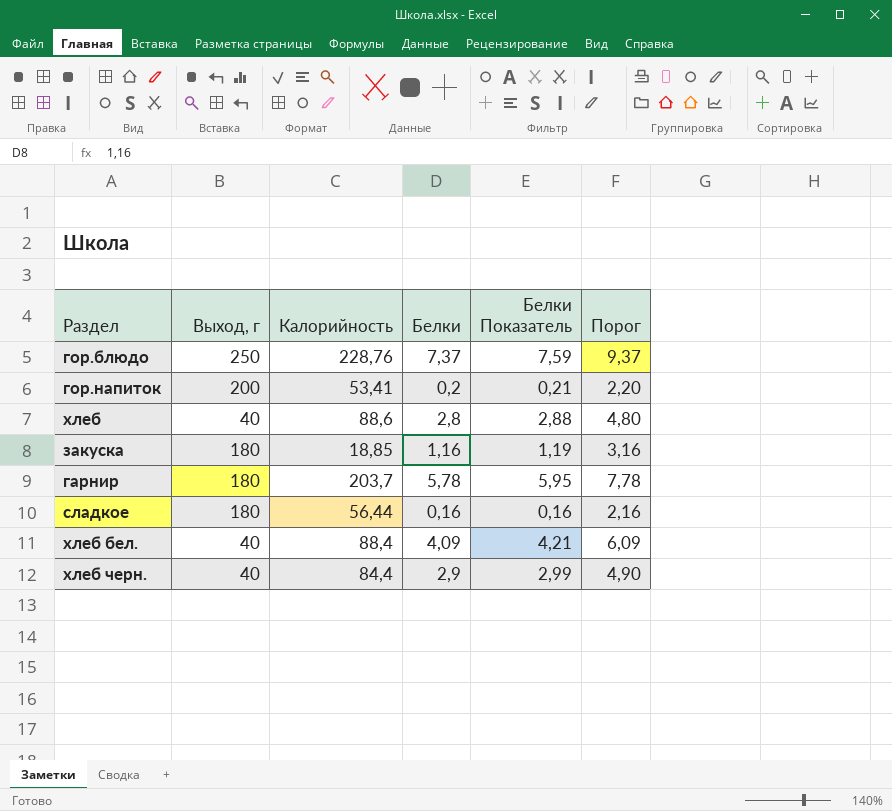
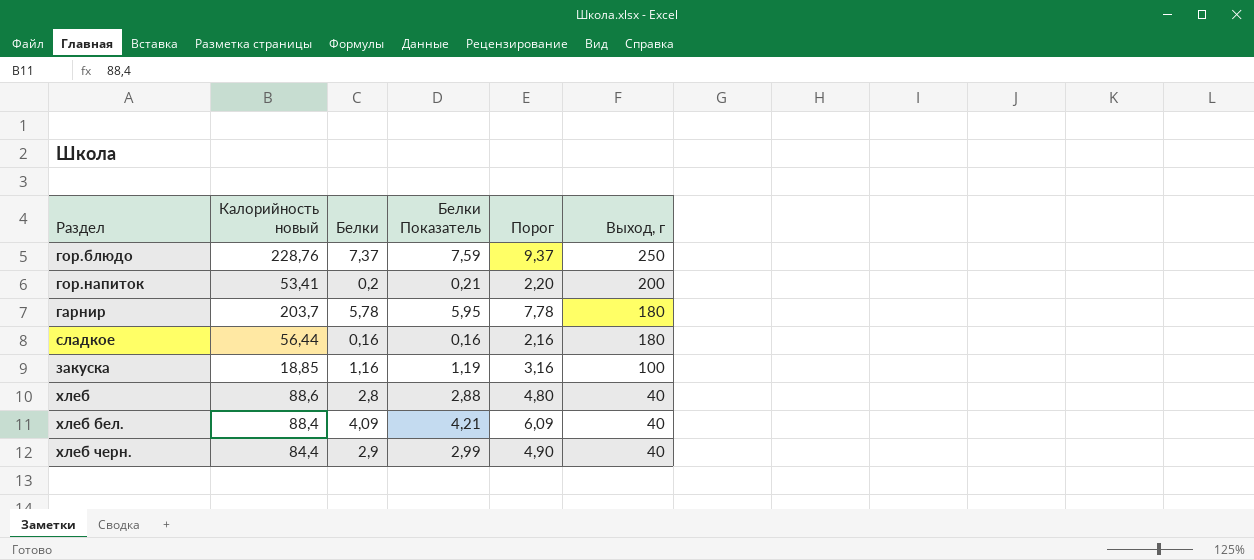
row order: none -> Выход, г descending
column name: Калорийность -> Калорийность новый
column Выход, г | position: 2 -> 6
закуска | Выход, г: 180 -> 100

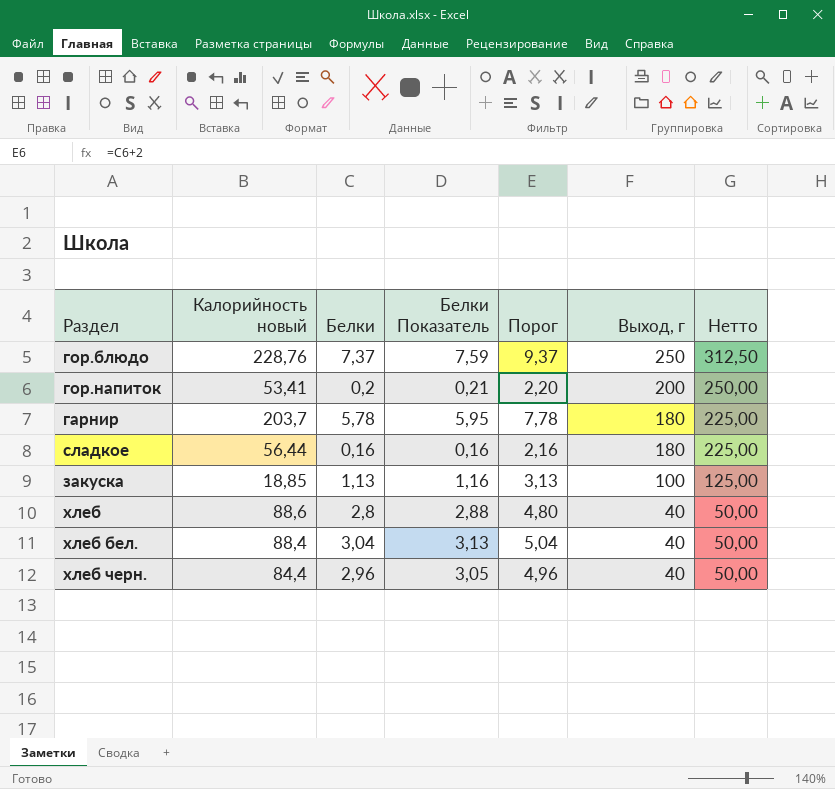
column Нетто | formula: none -> [Выход, г] * 1,25
закуска | Белки: 1,16 -> 1,13
закуска | Белки Показатель: 1,19 -> 1,16
закуска | Порог: 3,16 -> 3,13
хлеб бел. | Белки: 4,09 -> 3,04
хлеб бел. | Белки Показатель: 4,21 -> 3,13
хлеб бел. | Порог: 6,09 -> 5,04
хлеб черн. | Белки: 2,9 -> 2,96
хлеб черн. | Белки Показатель: 2,99 -> 3,05
хлеб черн. | Порог: 4,90 -> 4,96

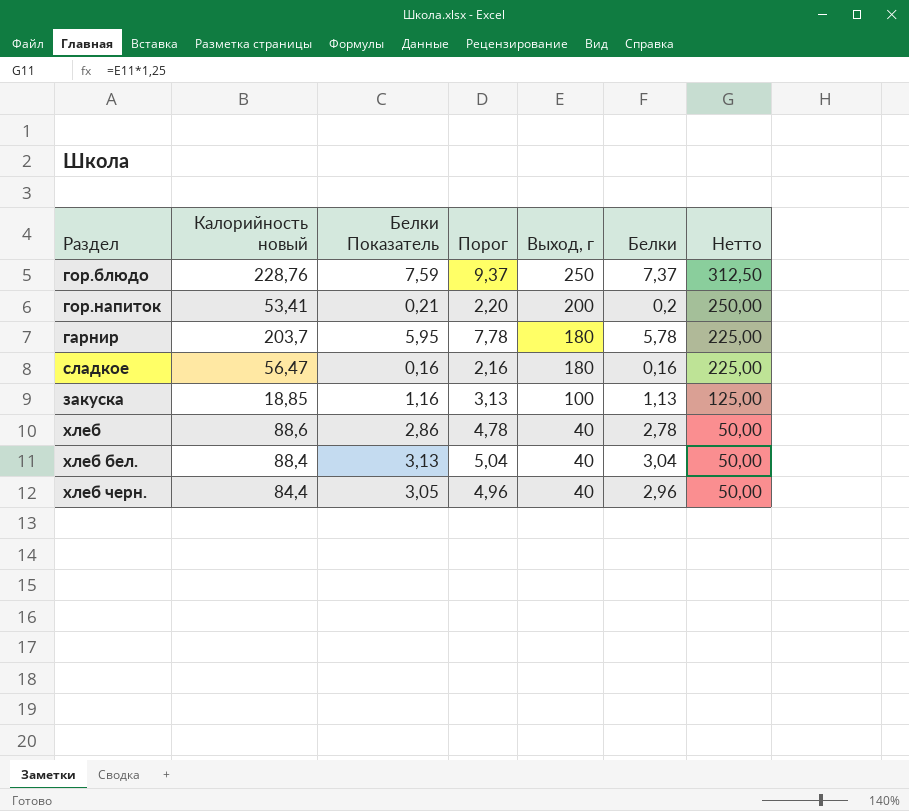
column Белки | position: 3 -> 6
сладкое | Калорийность новый: 56,44 -> 56,47
хлеб | Белки Показатель: 2,88 -> 2,86
хлеб | Порог: 4,80 -> 4,78
хлеб | Белки: 2,8 -> 2,78

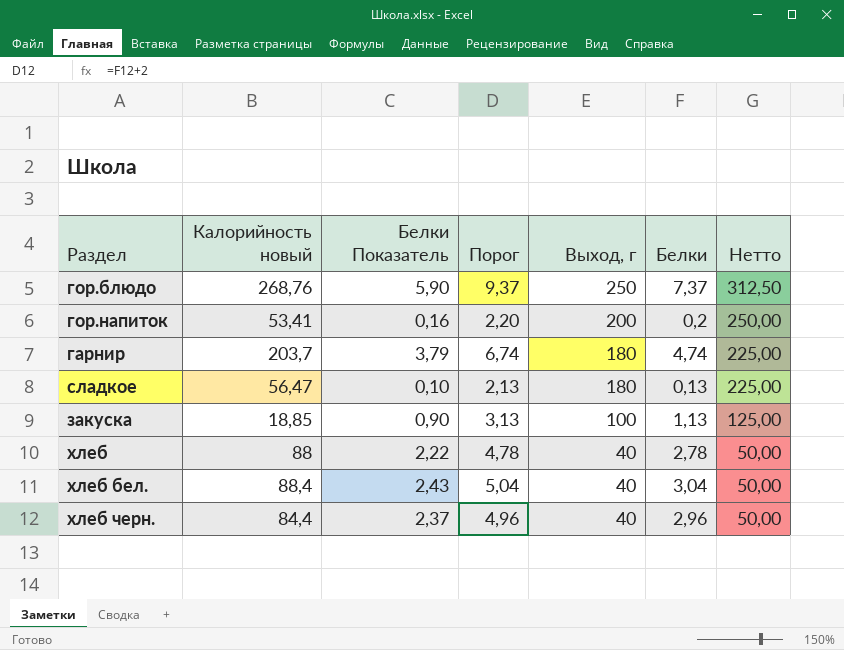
column Белки Показатель | formula: [Белки] * 1,03 -> [Белки] * 0,8
гор.блюдо | Калорийность новый: 228,76 -> 268,76
гарнир | Порог: 7,78 -> 6,74
гарнир | Белки: 5,78 -> 4,74
сладкое | Порог: 2,16 -> 2,13
сладкое | Белки: 0,16 -> 0,13
хлеб | Калорийность новый: 88,6 -> 88

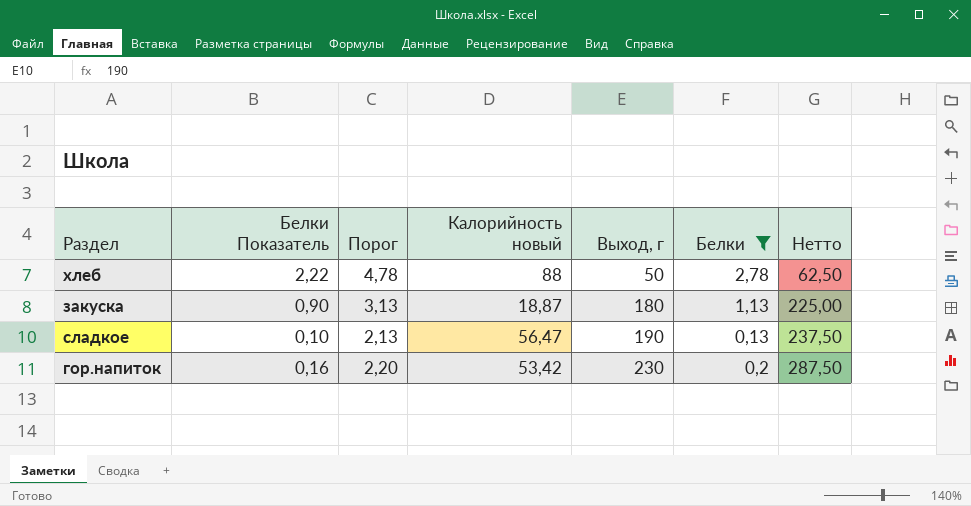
filter: none -> Белки <= 2,78
row order: Выход, г descending -> Выход, г ascending
column Калорийность новый | position: 2 -> 4
хлеб | Выход, г: 40 -> 50
хлеб | Нетто: 50,00 -> 62,50
закуска | Калорийность новый: 18,85 -> 18,87
закуска | Выход, г: 100 -> 180
закуска | Нетто: 125,00 -> 225,00
сладкое | Выход, г: 180 -> 190
сладкое | Нетто: 225,00 -> 237,50
гор.напиток | Калорийность новый: 53,41 -> 53,42
гор.напиток | Выход, г: 200 -> 230
гор.напиток | Нетто: 250,00 -> 287,50

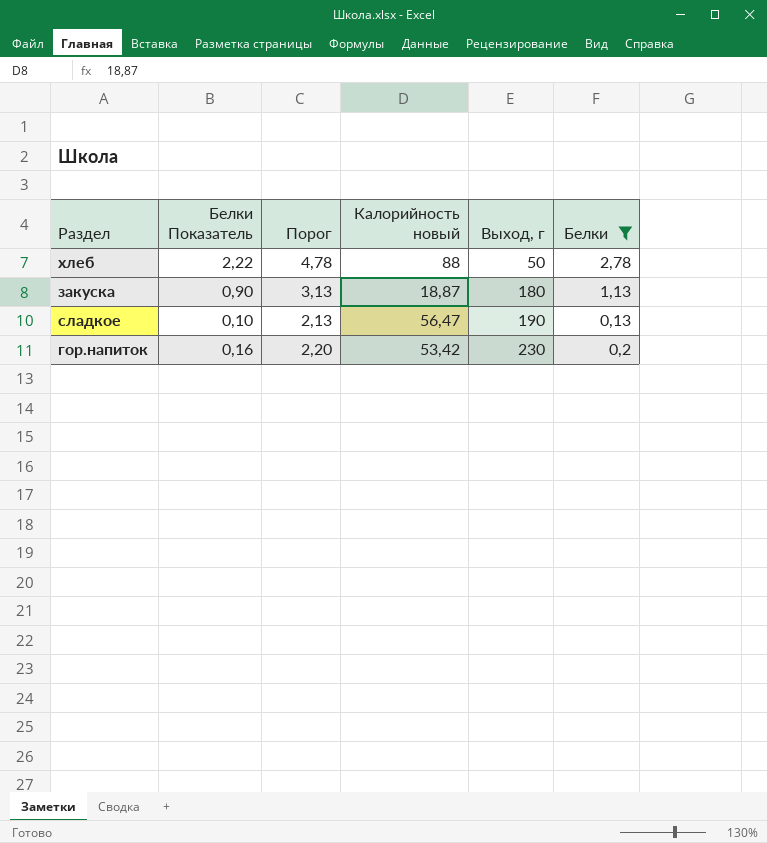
column Нетто | formula: [Выход, г] * 1,25 -> none

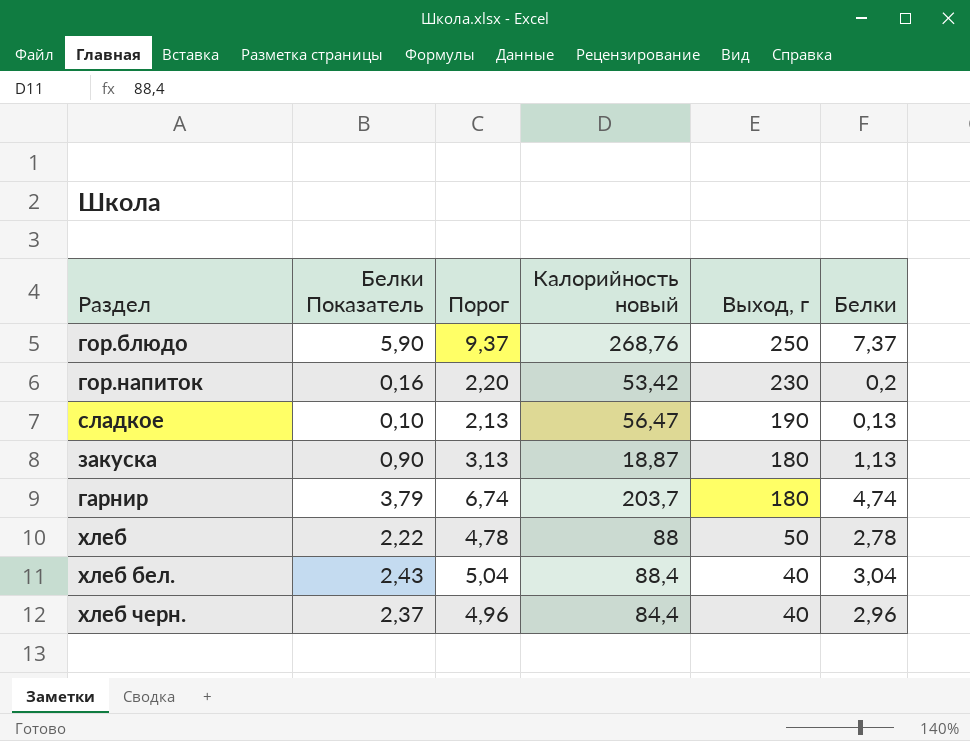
filter: Белки <= 2,78 -> none
row order: Выход, г ascending -> Выход, г descending

